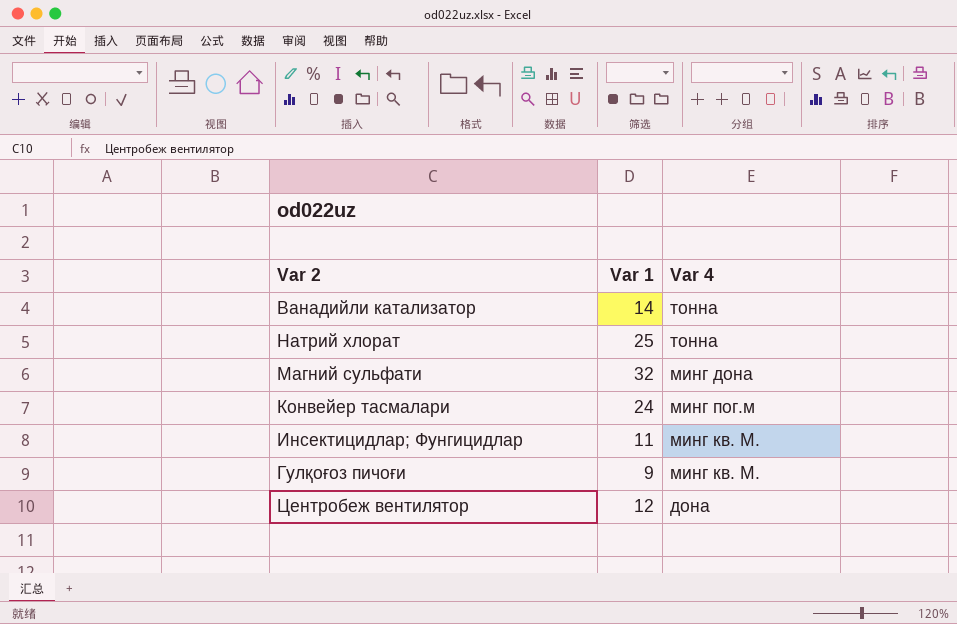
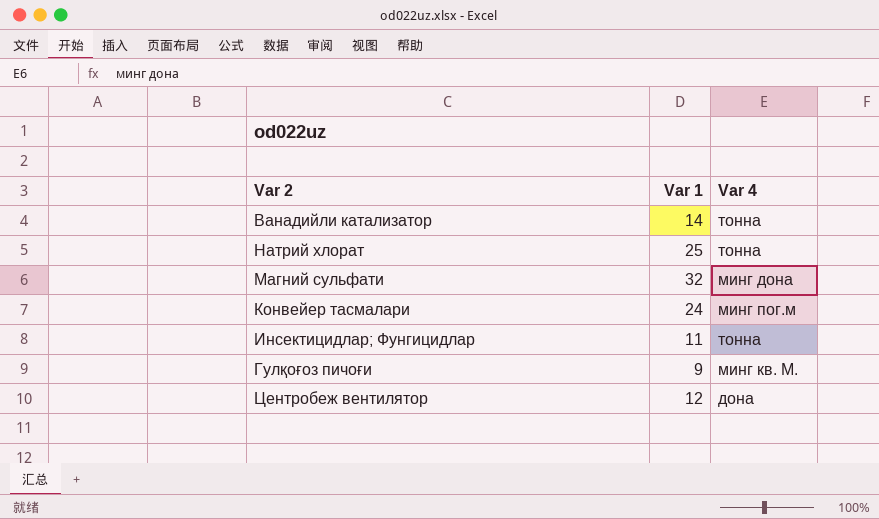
Инсектицидлар; Фунгицидлар | Var 4: минг кв. М. -> тонна

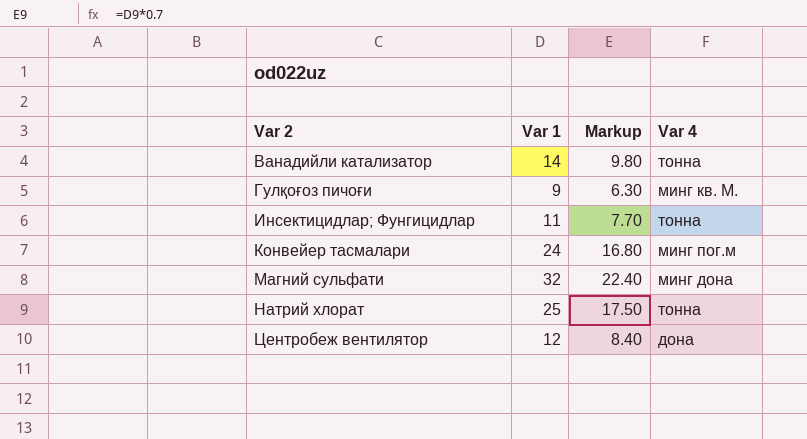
row order: none -> Var 2 ascending
column Markup | formula: none -> [Var 1] * 0.7

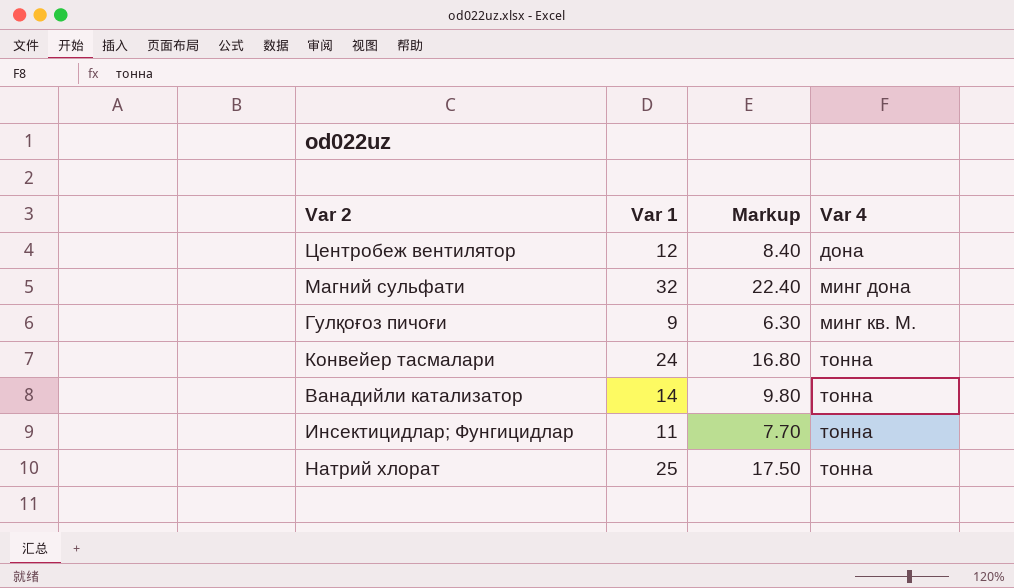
row order: Var 2 ascending -> Var 4 ascending
Конвейер тасмалари | Var 4: минг пог.м -> тонна

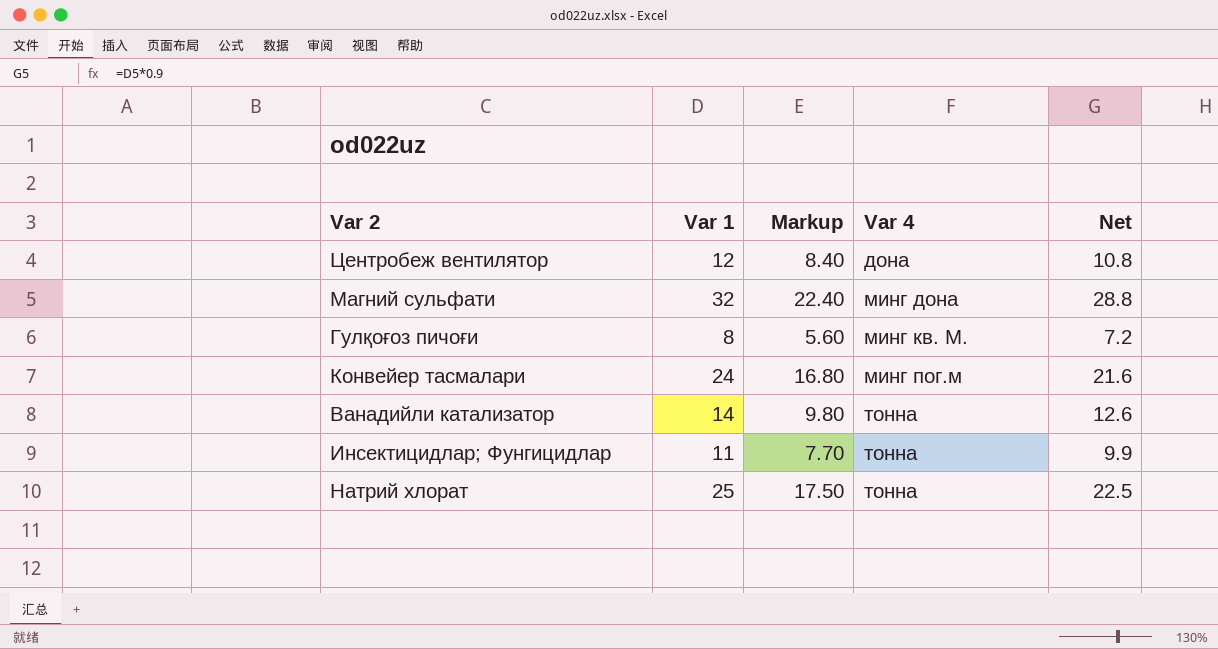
column Net | formula: none -> [Var 1] * 0.9
Гулқоғоз пичоғи | Var 1: 9 -> 8
Гулқоғоз пичоғи | Markup: 6.30 -> 5.60
Конвейер тасмалари | Var 4: тонна -> минг пог.м

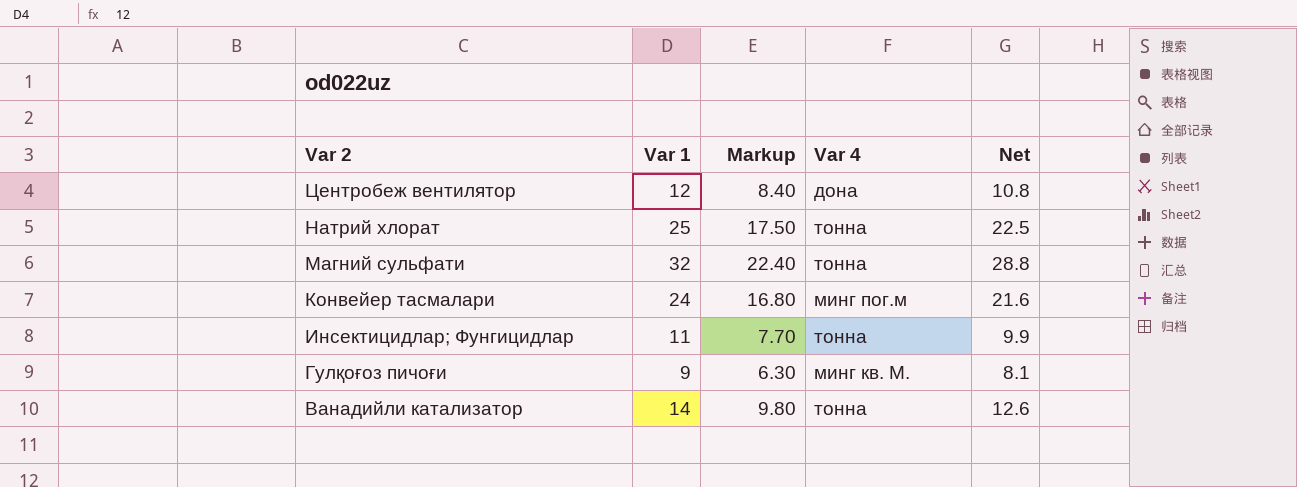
row order: Var 4 ascending -> Var 2 descending
Магний сульфати | Var 4: минг дона -> тонна
Гулқоғоз пичоғи | Var 1: 8 -> 9
Гулқоғоз пичоғи | Markup: 5.60 -> 6.30
Гулқоғоз пичоғи | Net: 7.2 -> 8.1

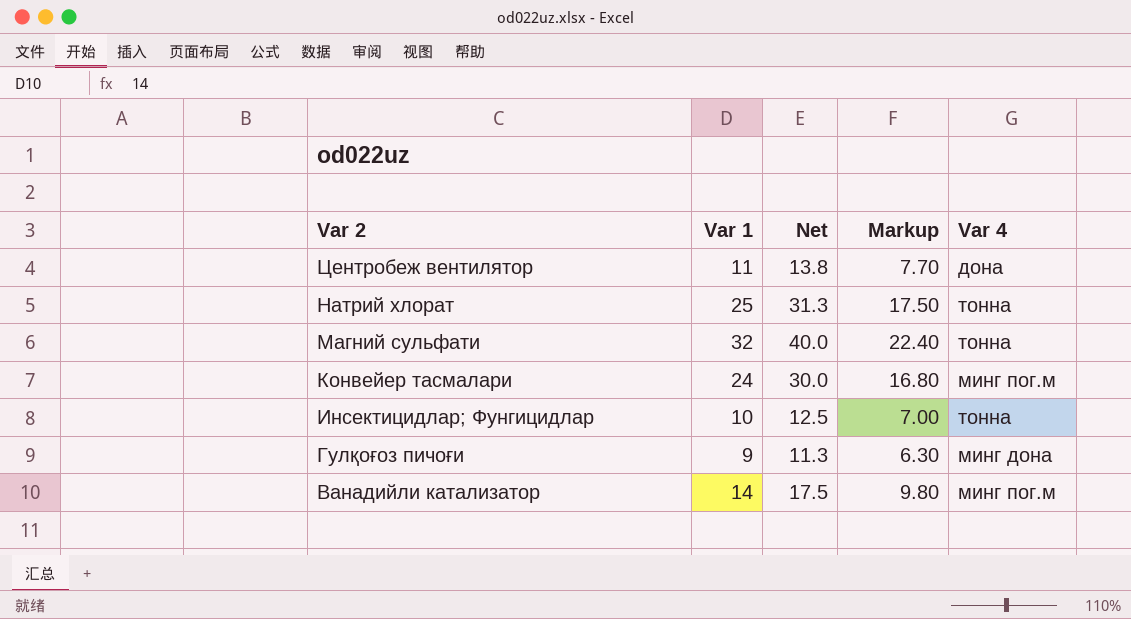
column Net | formula: [Var 1] * 0.9 -> [Var 1] * 1.25
column Net | position: 5 -> 3
Центробеж вентилятор | Var 1: 12 -> 11
Центробеж вентилятор | Markup: 8.40 -> 7.70
Инсектицидлар; Фунгицидлар | Var 1: 11 -> 10
Инсектицидлар; Фунгицидлар | Markup: 7.70 -> 7.00
Гулқоғоз пичоғи | Var 4: минг кв. М. -> минг дона
Ванадийли катализатор | Var 4: тонна -> минг пог.м

